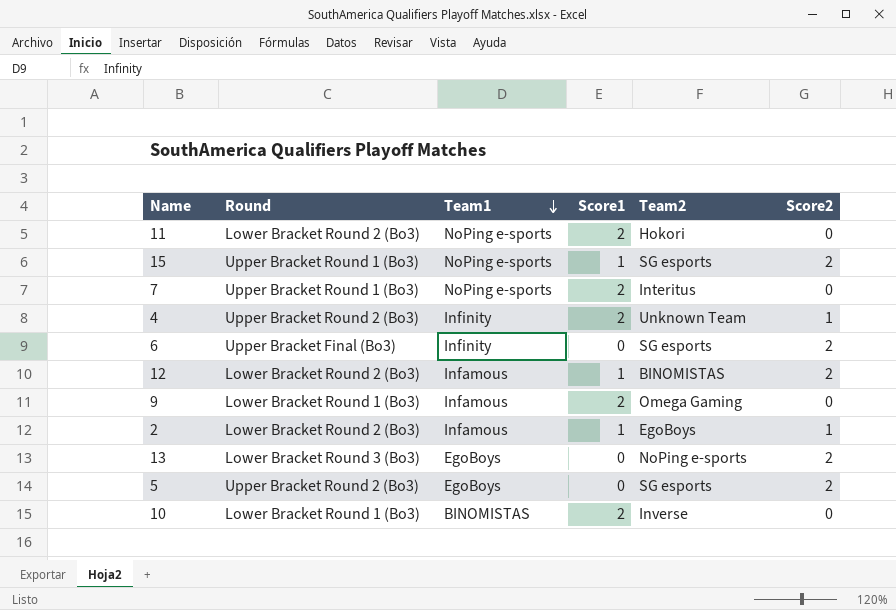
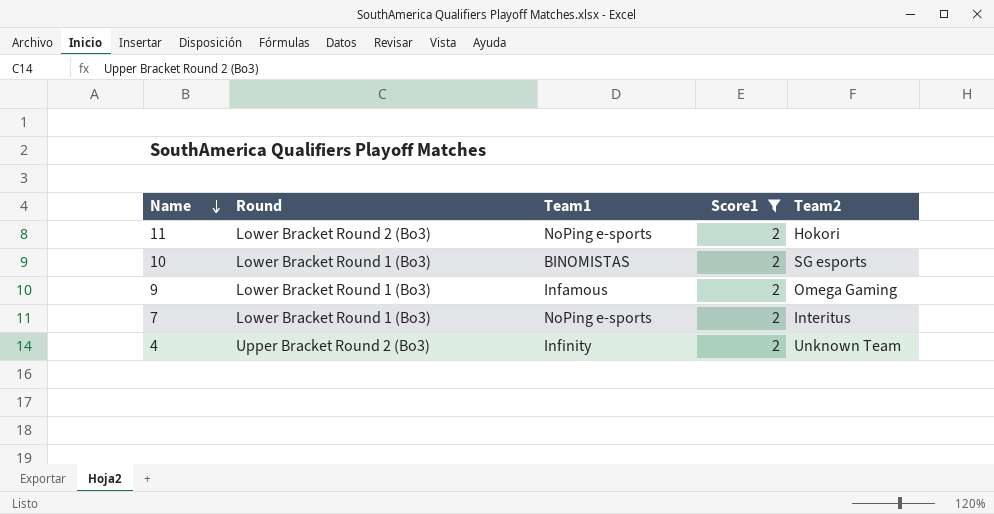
filter: none -> Score1 = 2
row order: Team1 descending -> Name descending
column Score2 | position: 6 -> none
10 | Team2: Inverse -> SG esports
7 | Round: Upper Bracket Round 1 (Bo3) -> Lower Bracket Round 1 (Bo3)

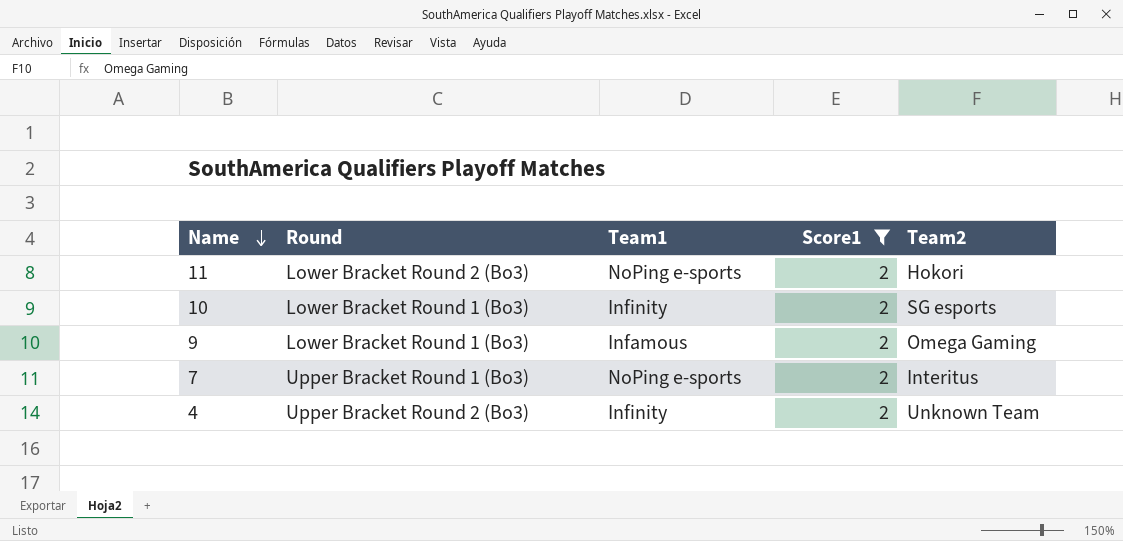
10 | Team1: BINOMISTAS -> Infinity
7 | Round: Lower Bracket Round 1 (Bo3) -> Upper Bracket Round 1 (Bo3)

